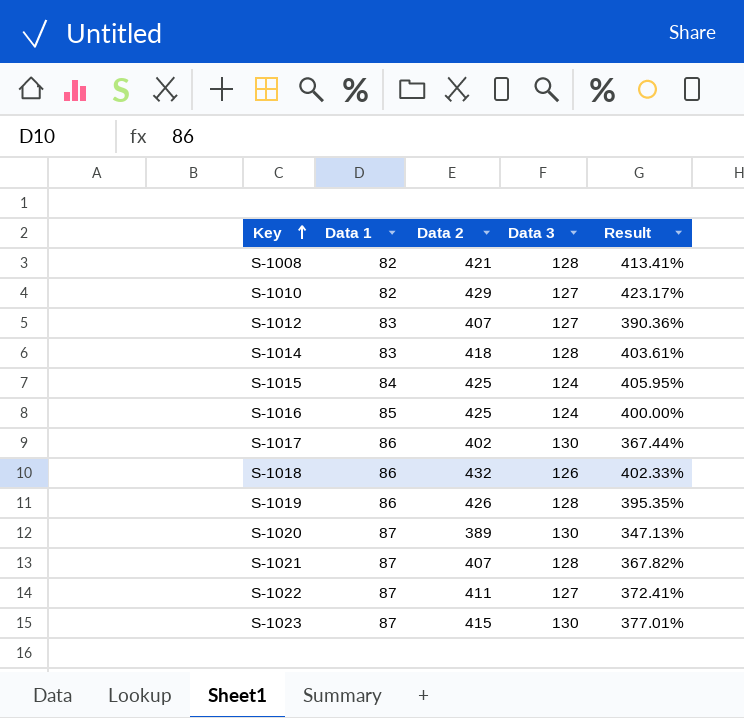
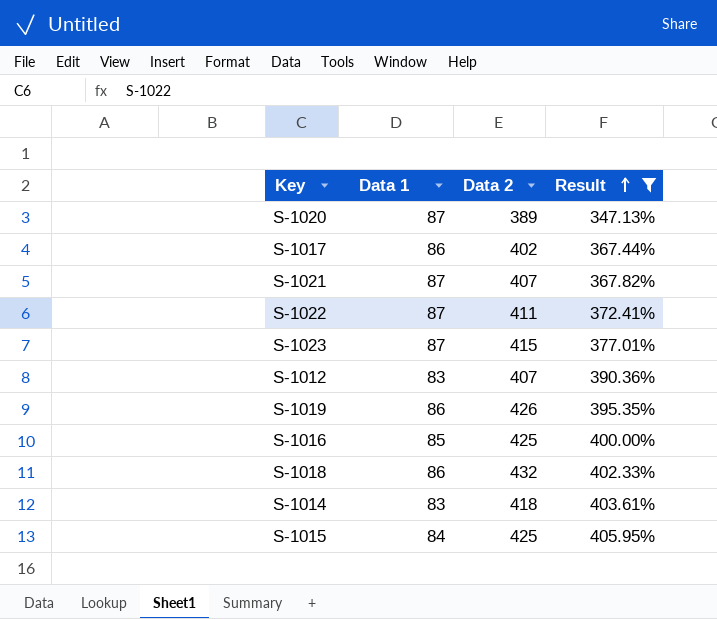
filter: none -> Result <= 405.95%
row order: Key ascending -> Result ascending
column Data 3 | position: 4 -> none

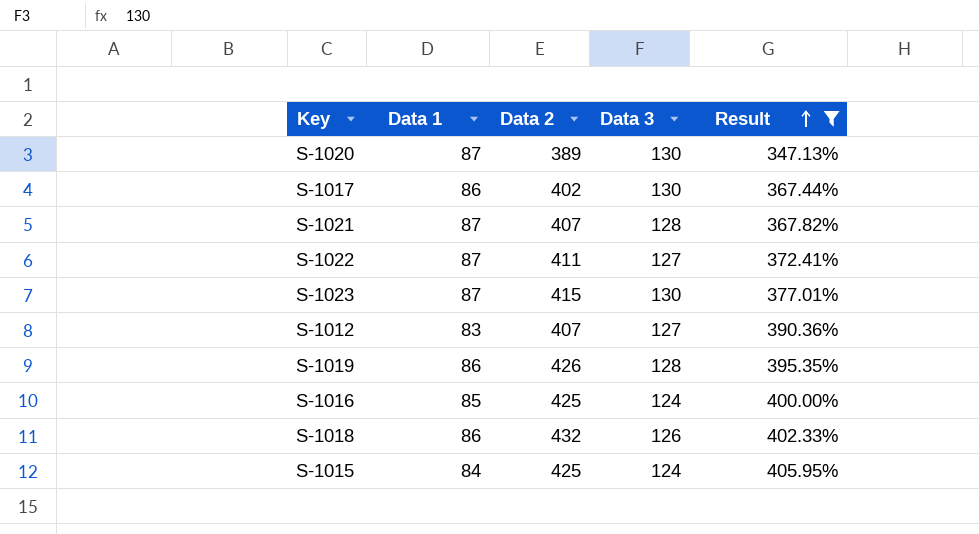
column Data 3 | position: none -> 4
row S-1014: 83 | 418 | 403.61% -> none

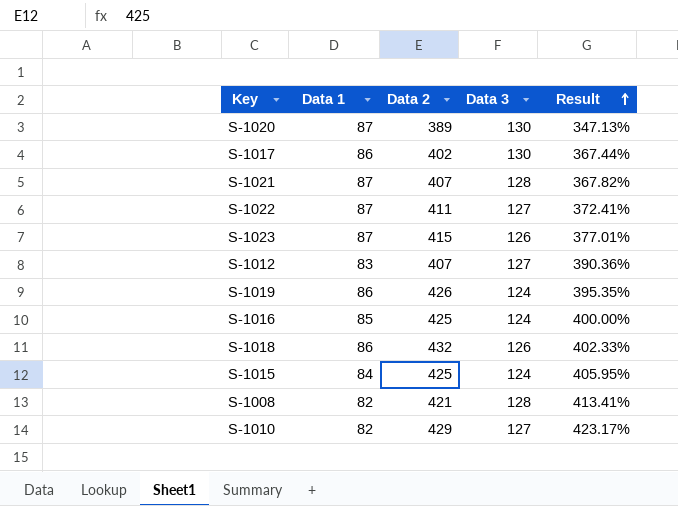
filter: Result <= 405.95% -> none
S-1023 | Data 3: 130 -> 126
S-1019 | Data 3: 128 -> 124

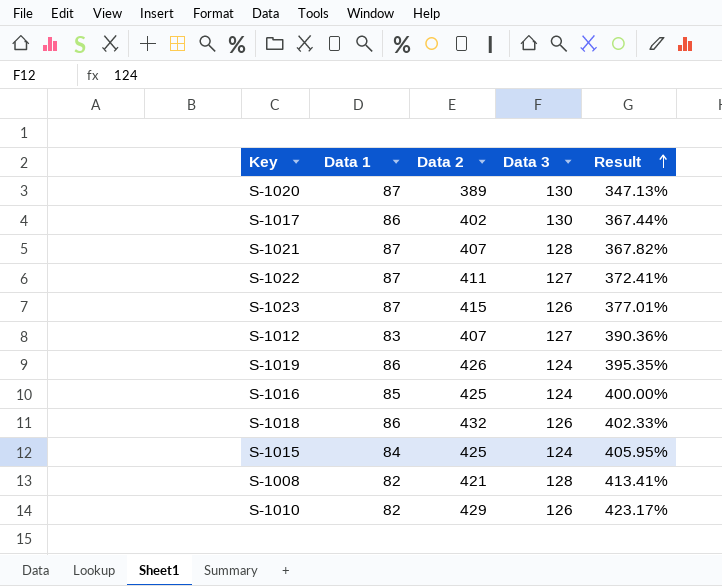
S-1010 | Data 3: 127 -> 126

